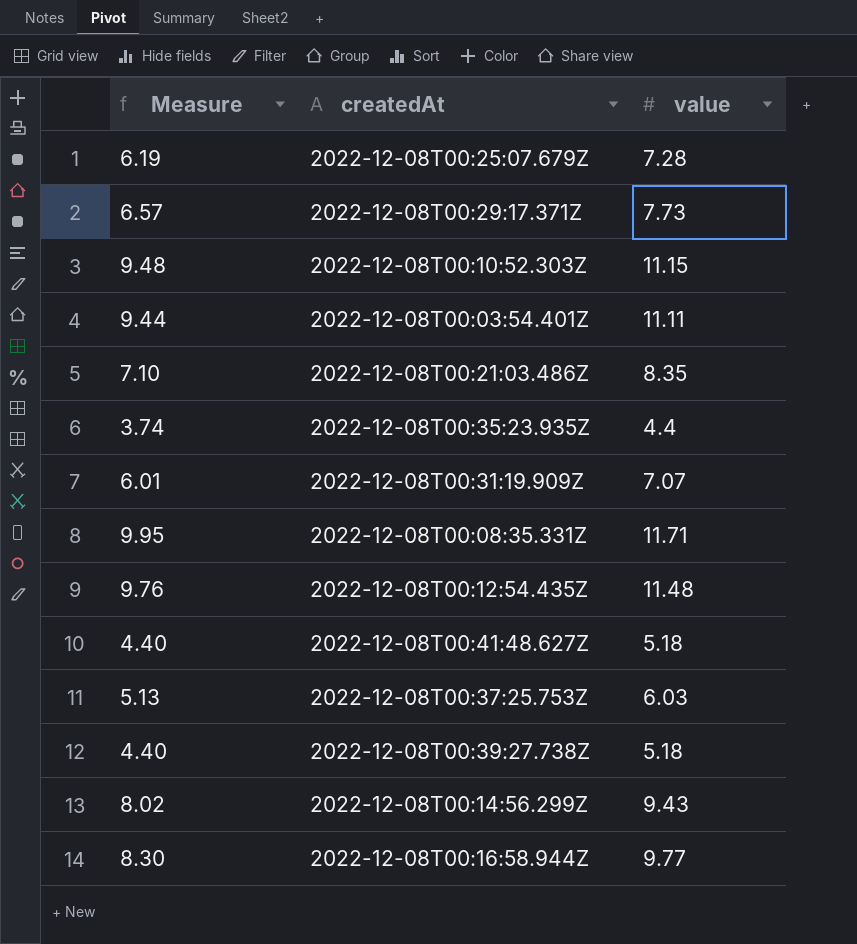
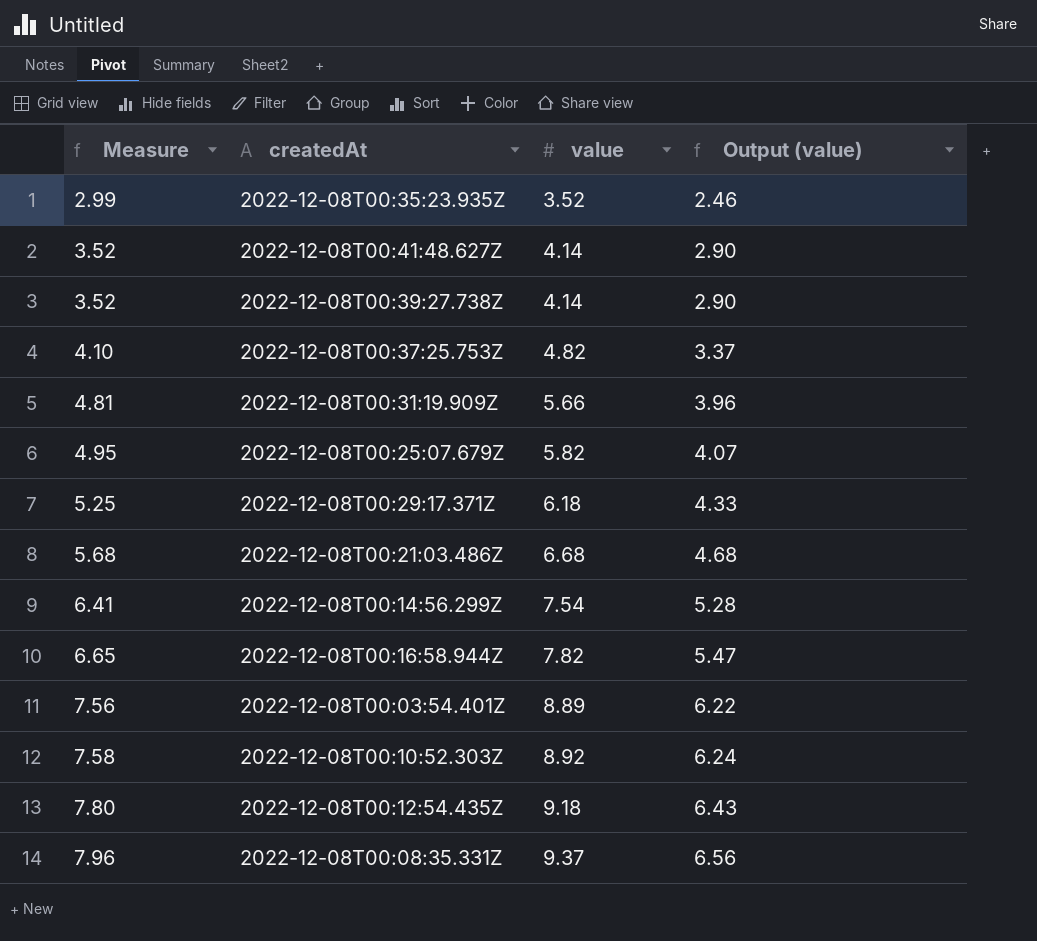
row order: none -> Measure ascending
column Output (value) | formula: none -> [value] * 0.7
2022-12-08T00:35:23.935Z | Measure: 3.74 -> 2.99
2022-12-08T00:35:23.935Z | value: 4.4 -> 3.52
2022-12-08T00:41:48.627Z | Measure: 4.40 -> 3.52
2022-12-08T00:41:48.627Z | value: 5.18 -> 4.14
2022-12-08T00:39:27.738Z | Measure: 4.40 -> 3.52
2022-12-08T00:39:27.738Z | value: 5.18 -> 4.14
2022-12-08T00:37:25.753Z | Measure: 5.13 -> 4.10
2022-12-08T00:37:25.753Z | value: 6.03 -> 4.82
2022-12-08T00:31:19.909Z | Measure: 6.01 -> 4.81
2022-12-08T00:31:19.909Z | value: 7.07 -> 5.66
2022-12-08T00:25:07.679Z | Measure: 6.19 -> 4.95
2022-12-08T00:25:07.679Z | value: 7.28 -> 5.82
2022-12-08T00:29:17.371Z | Measure: 6.57 -> 5.25
2022-12-08T00:29:17.371Z | value: 7.73 -> 6.18
2022-12-08T00:21:03.486Z | Measure: 7.10 -> 5.68
2022-12-08T00:21:03.486Z | value: 8.35 -> 6.68
2022-12-08T00:14:56.299Z | Measure: 8.02 -> 6.41
2022-12-08T00:14:56.299Z | value: 9.43 -> 7.54
2022-12-08T00:16:58.944Z | Measure: 8.30 -> 6.65
2022-12-08T00:16:58.944Z | value: 9.77 -> 7.82
2022-12-08T00:03:54.401Z | Measure: 9.44 -> 7.56
2022-12-08T00:03:54.401Z | value: 11.11 -> 8.89
2022-12-08T00:10:52.303Z | Measure: 9.48 -> 7.58
2022-12-08T00:10:52.303Z | value: 11.15 -> 8.92
2022-12-08T00:12:54.435Z | Measure: 9.76 -> 7.80
2022-12-08T00:12:54.435Z | value: 11.48 -> 9.18
2022-12-08T00:08:35.331Z | Measure: 9.95 -> 7.96
2022-12-08T00:08:35.331Z | value: 11.71 -> 9.37

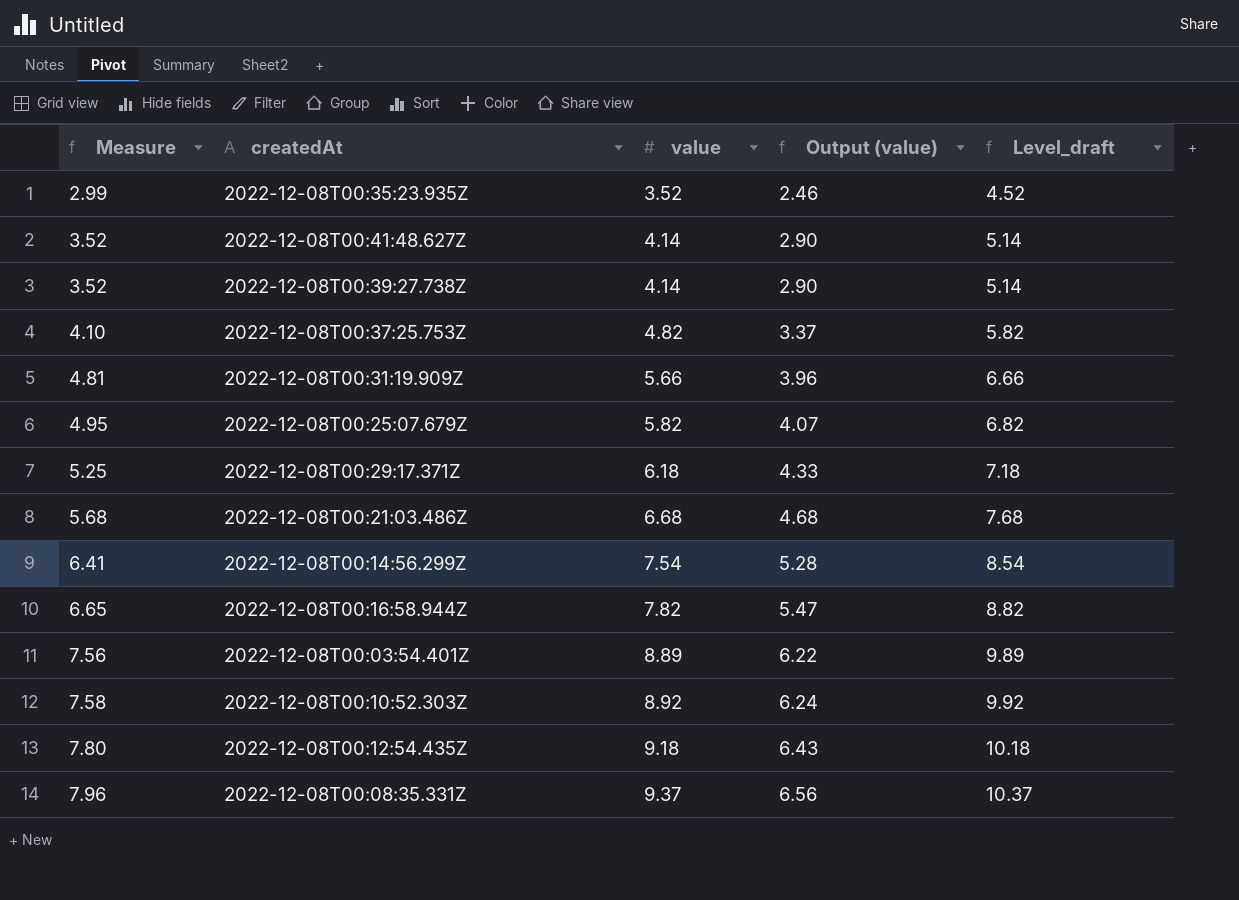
column Level_draft | formula: none -> [value] + 1

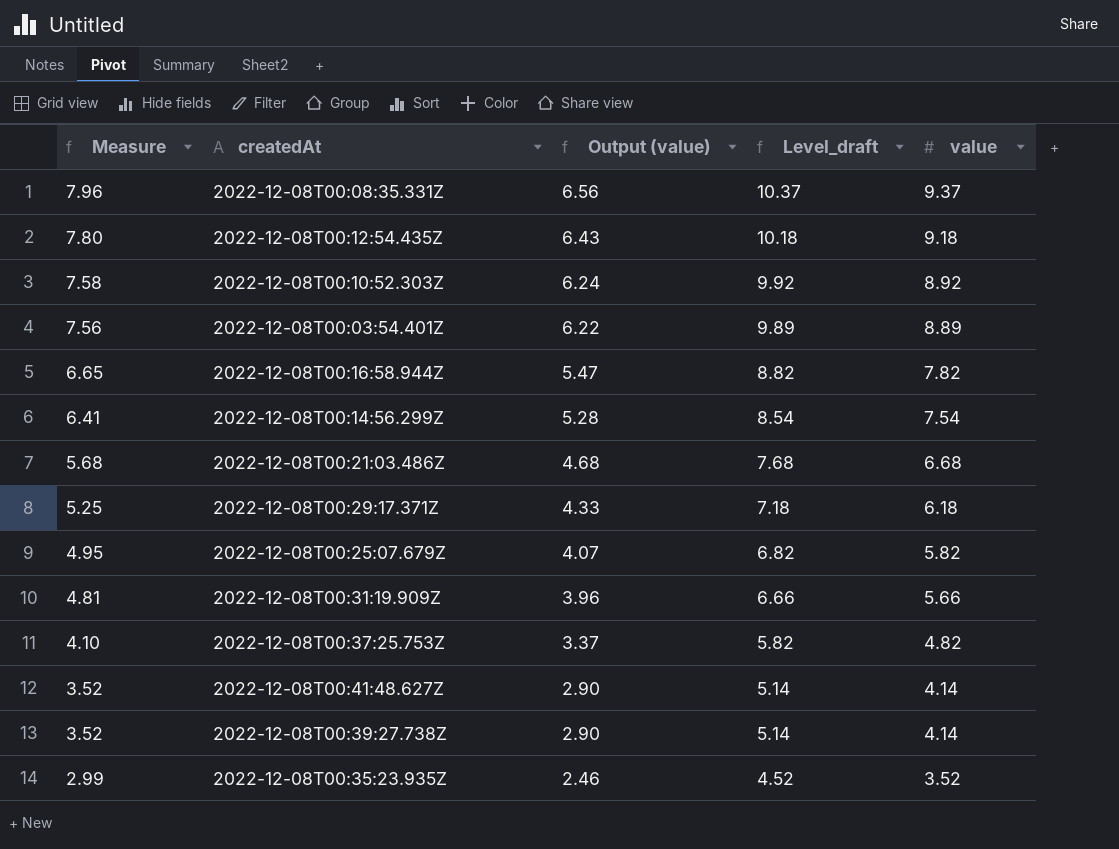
row order: Measure ascending -> Measure descending
column value | position: 3 -> 5

